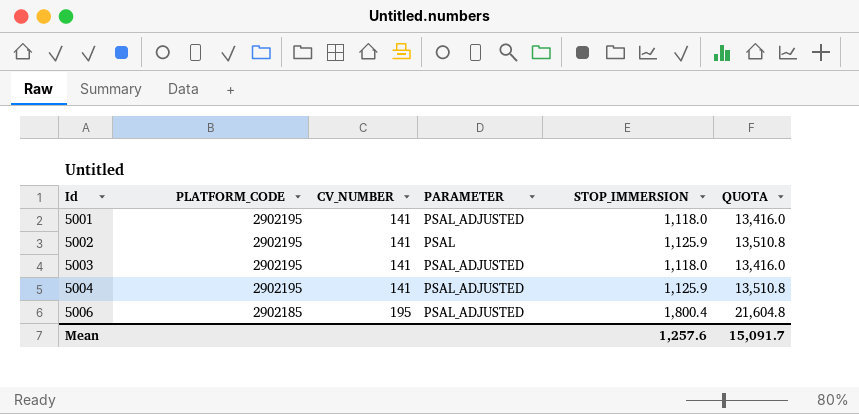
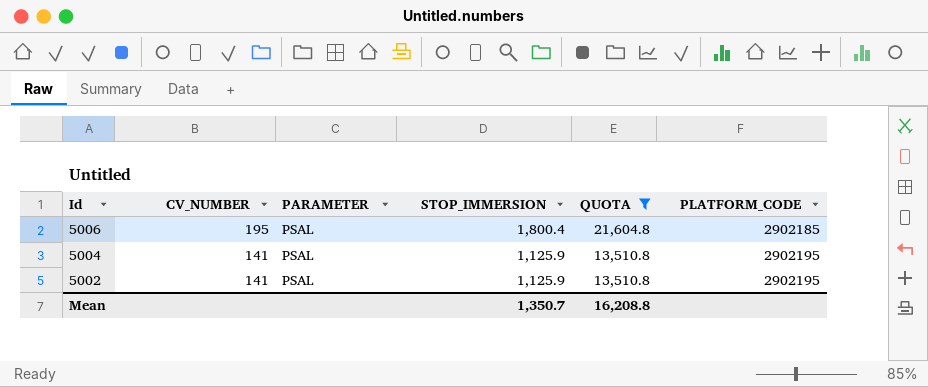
filter: none -> QUOTA != 13,416.0
row order: Id ascending -> Id descending
column PLATFORM_CODE | position: 2 -> 6
5006 | PARAMETER: PSAL_ADJUSTED -> PSAL
5004 | PARAMETER: PSAL_ADJUSTED -> PSAL
Mean | STOP_IMMERSION: 1,257.6 -> 1,350.7
Mean | QUOTA: 15,091.7 -> 16,208.8

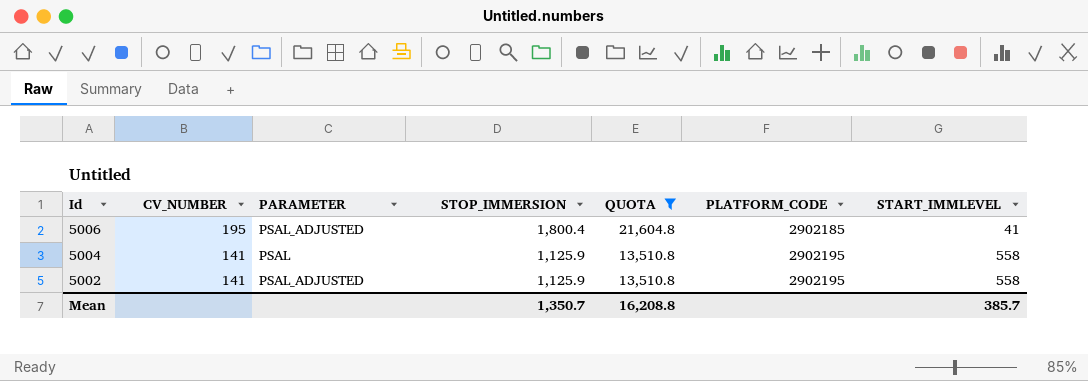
column START_IMMLEVEL | position: none -> 7
5006 | PARAMETER: PSAL -> PSAL_ADJUSTED
5002 | PARAMETER: PSAL -> PSAL_ADJUSTED

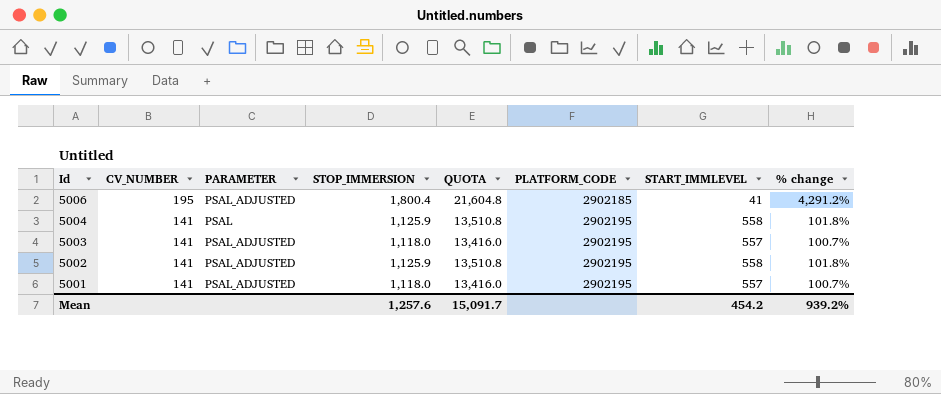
filter: QUOTA != 13,416.0 -> none
column % change | formula: none -> ([STOP_IMMERSION] - [START_IMMLEVEL]) / [START_IMMLEVEL]
Mean | STOP_IMMERSION: 1,350.7 -> 1,257.6
Mean | QUOTA: 16,208.8 -> 15,091.7
Mean | START_IMMLEVEL: 385.7 -> 454.2

